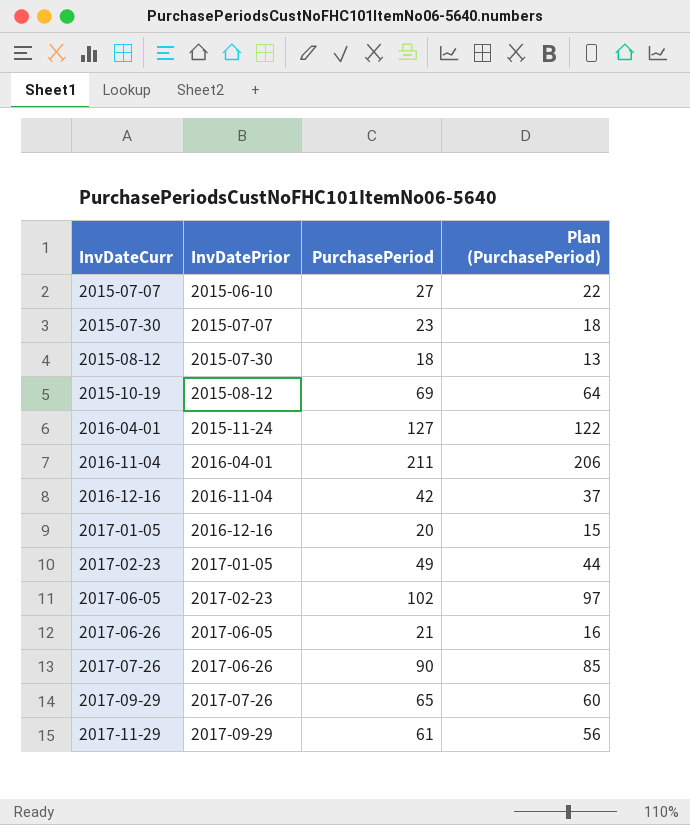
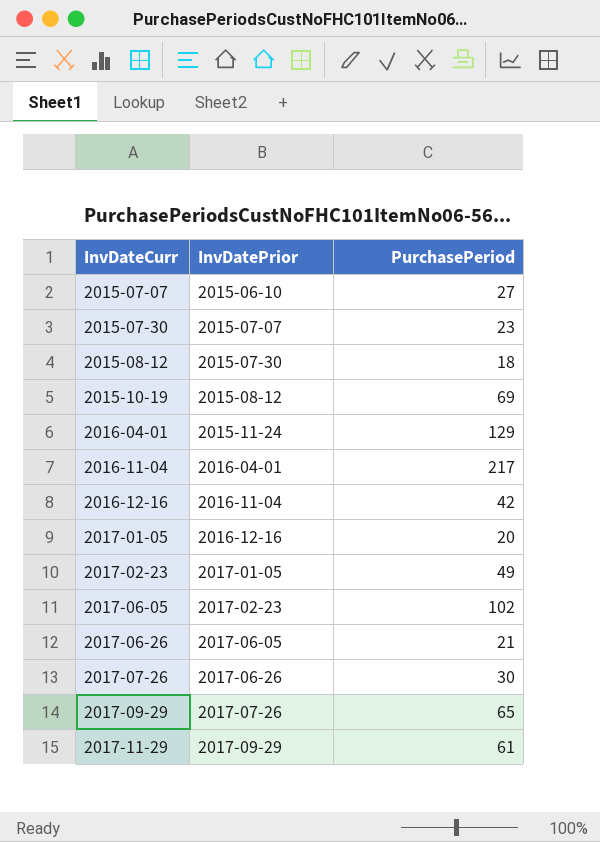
column Plan (PurchasePeriod) | formula: [PurchasePeriod] - 5 -> none
2016-04-01 | PurchasePeriod: 127 -> 129
2016-11-04 | PurchasePeriod: 211 -> 217
2017-07-26 | PurchasePeriod: 90 -> 30

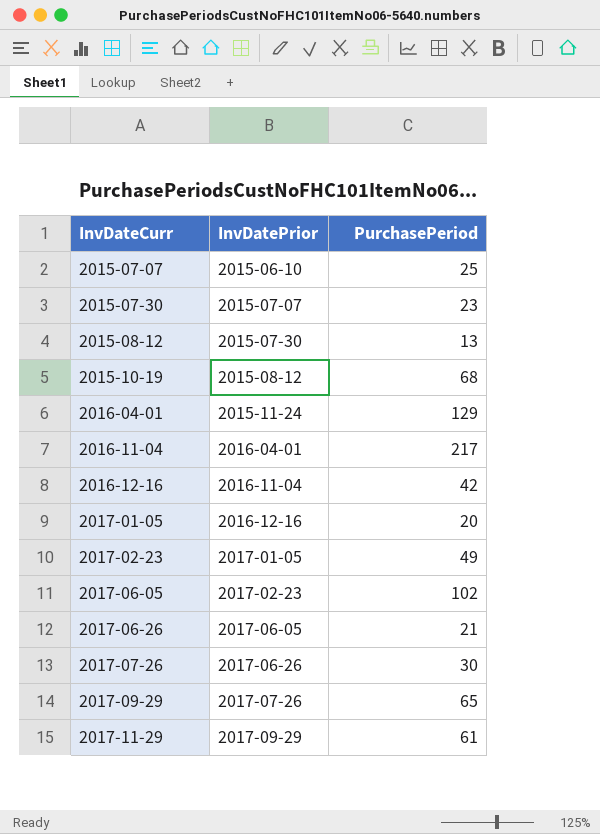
2015-07-07 | PurchasePeriod: 27 -> 25
2015-08-12 | PurchasePeriod: 18 -> 13
2015-10-19 | PurchasePeriod: 69 -> 68

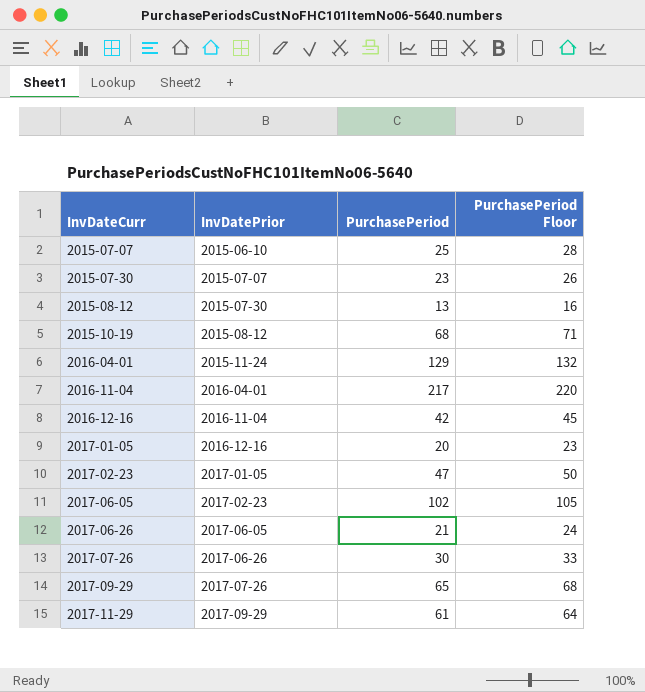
column PurchasePeriod Floor | formula: none -> [PurchasePeriod] + 3
2017-02-23 | PurchasePeriod: 49 -> 47

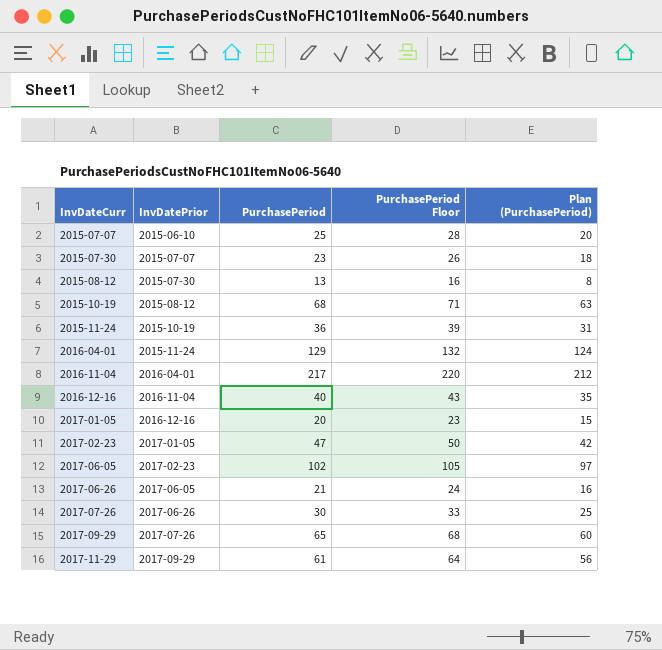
column Plan (PurchasePeriod) | formula: none -> [PurchasePeriod] - 5
row 2015-11-24: none -> 2015-10-19 | 36 | 39 | 31
2016-12-16 | PurchasePeriod: 42 -> 40
2016-12-16 | PurchasePeriod Floor: 45 -> 43

